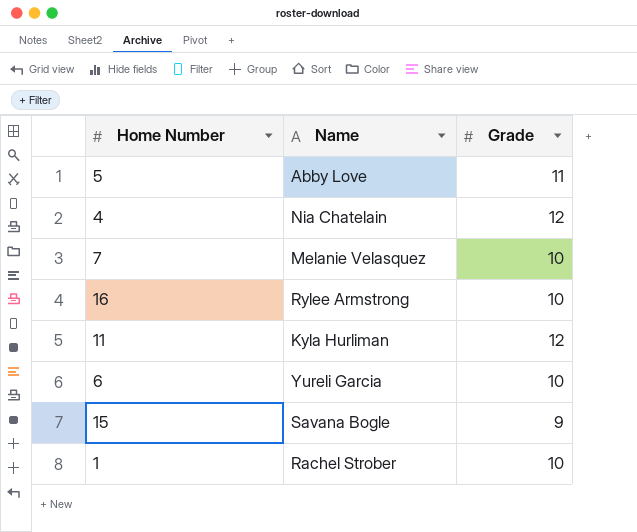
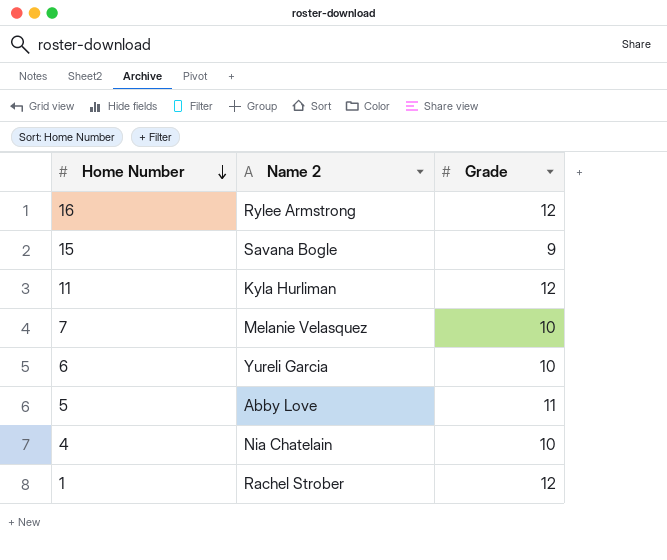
row order: none -> Home Number descending
column name: Name -> Name 2
16 | Grade: 10 -> 12
4 | Grade: 12 -> 10
1 | Grade: 10 -> 12

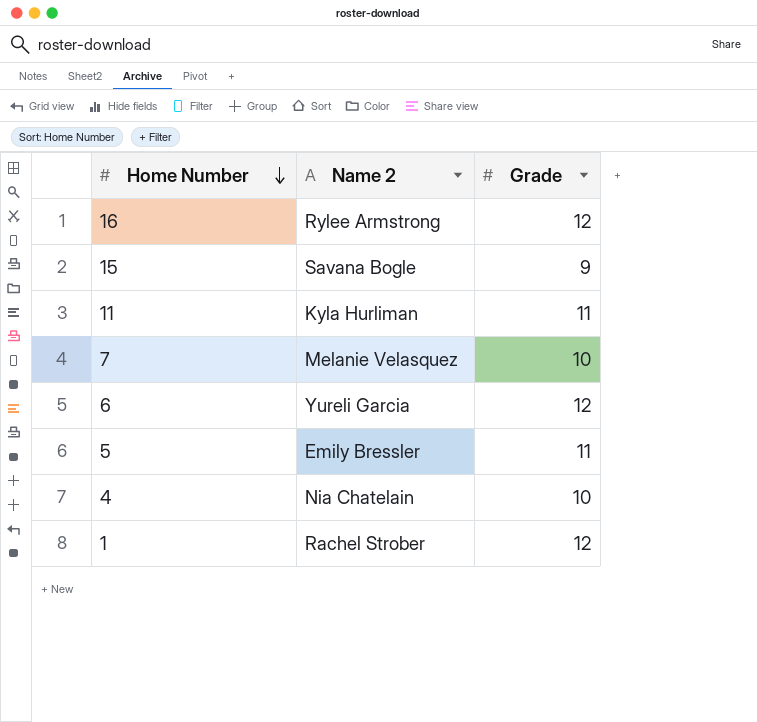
11 | Grade: 12 -> 11
6 | Grade: 10 -> 12
5 | Name 2: Abby Love -> Emily Bressler

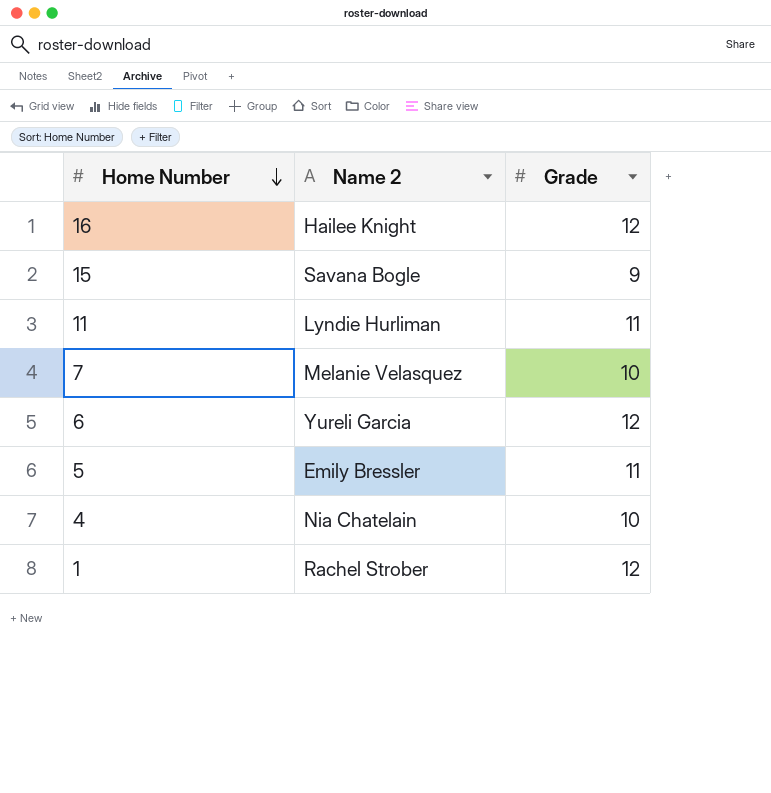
16 | Name 2: Rylee Armstrong -> Hailee Knight
11 | Name 2: Kyla Hurliman -> Lyndie Hurliman

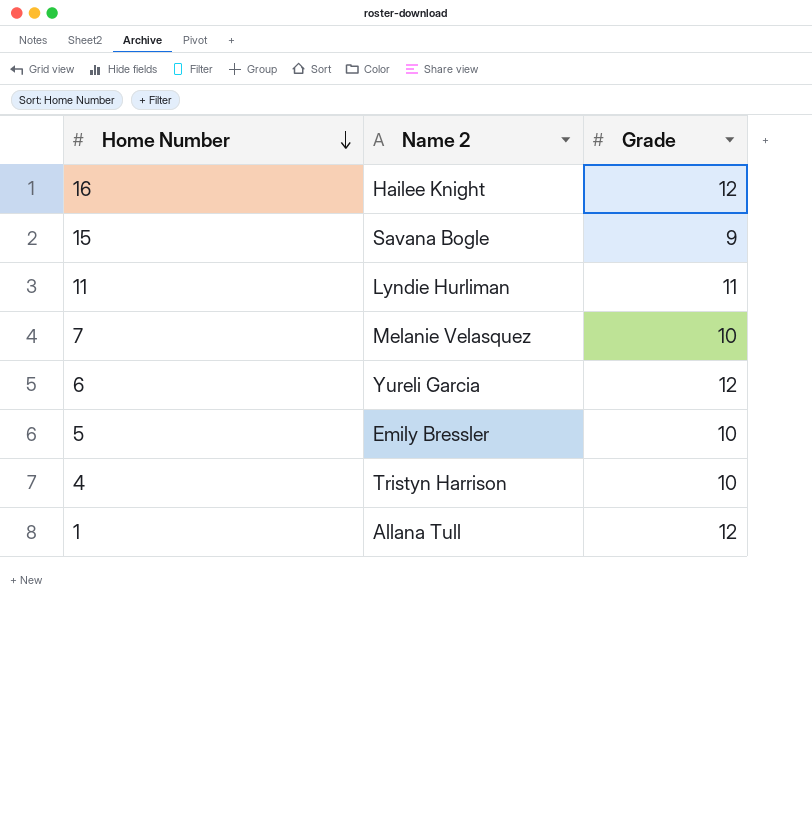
5 | Grade: 11 -> 10
4 | Name 2: Nia Chatelain -> Tristyn Harrison
1 | Name 2: Rachel Strober -> Allana Tull

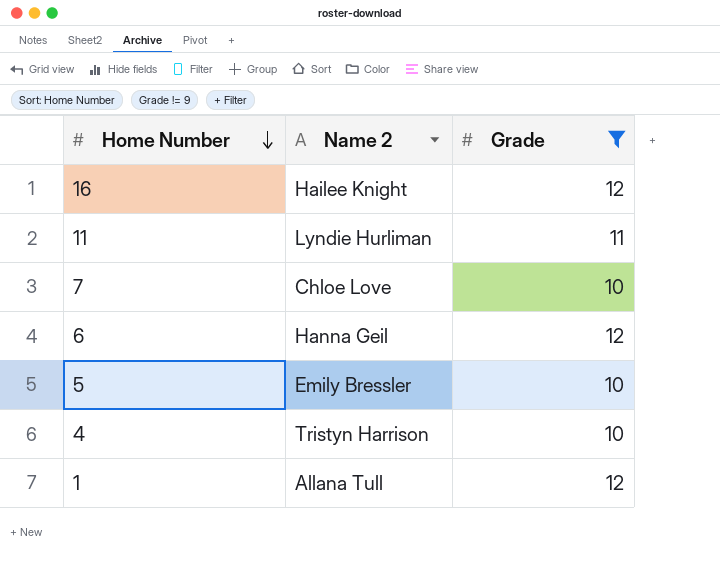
filter: none -> Grade != 9
7 | Name 2: Melanie Velasquez -> Chloe Love
6 | Name 2: Yureli Garcia -> Hanna Geil

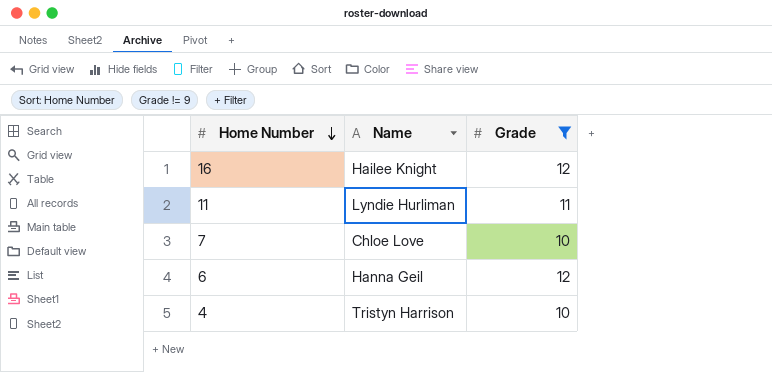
column name: Name 2 -> Name
row 5: Emily Bressler | 10 -> none
row 1: Allana Tull | 12 -> none

